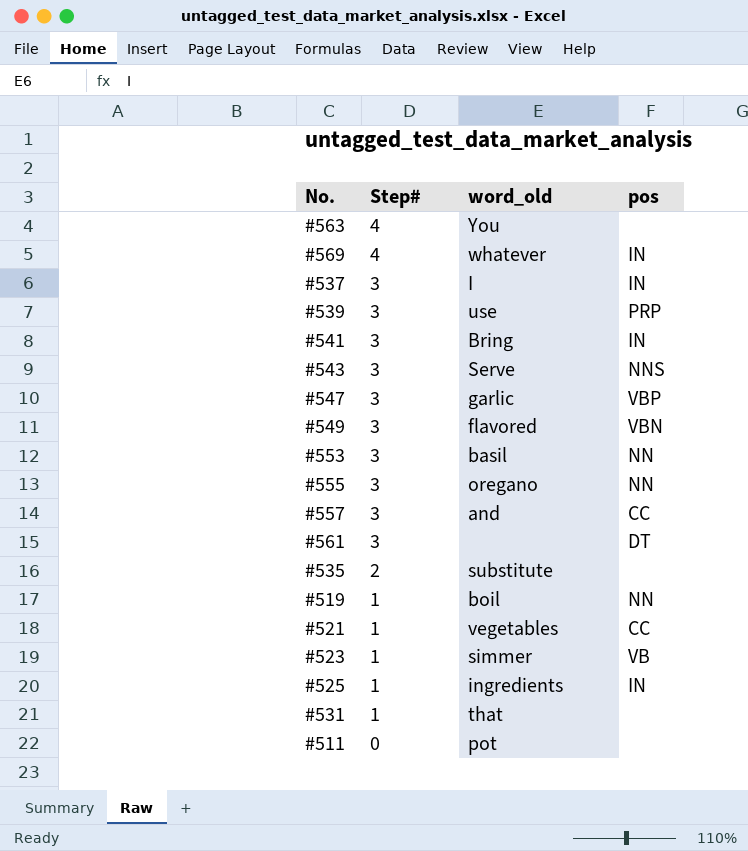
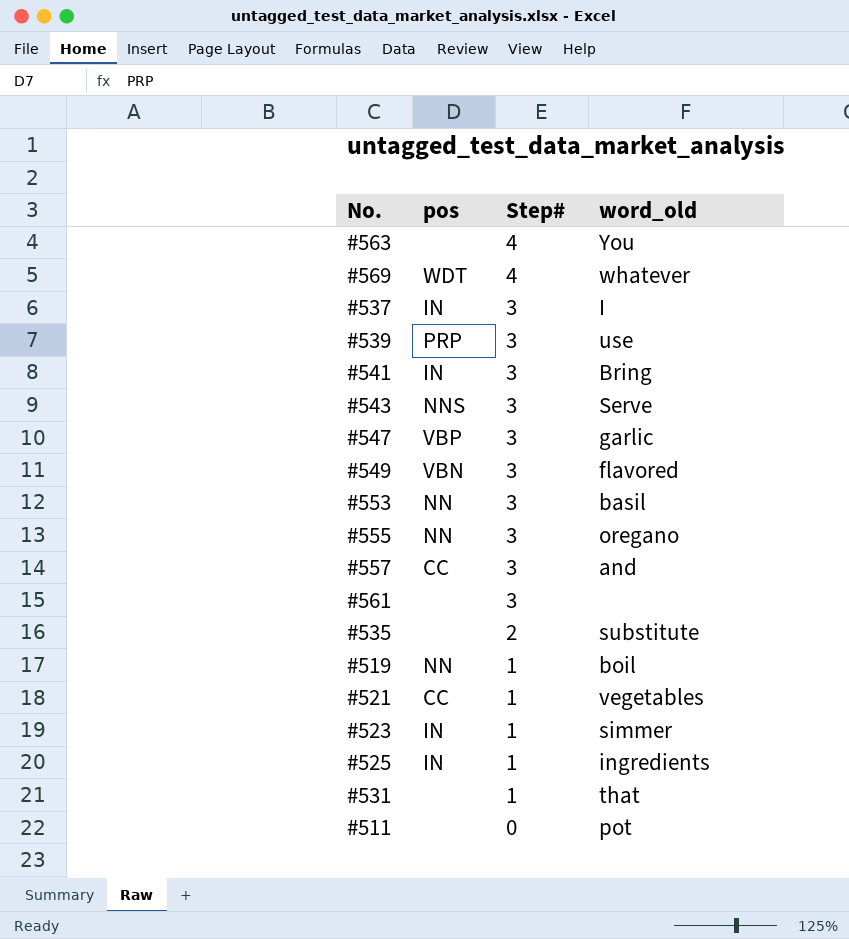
column pos | position: 4 -> 2
#569 | pos: IN -> WDT
#561 | pos: DT -> none
#523 | pos: VB -> IN

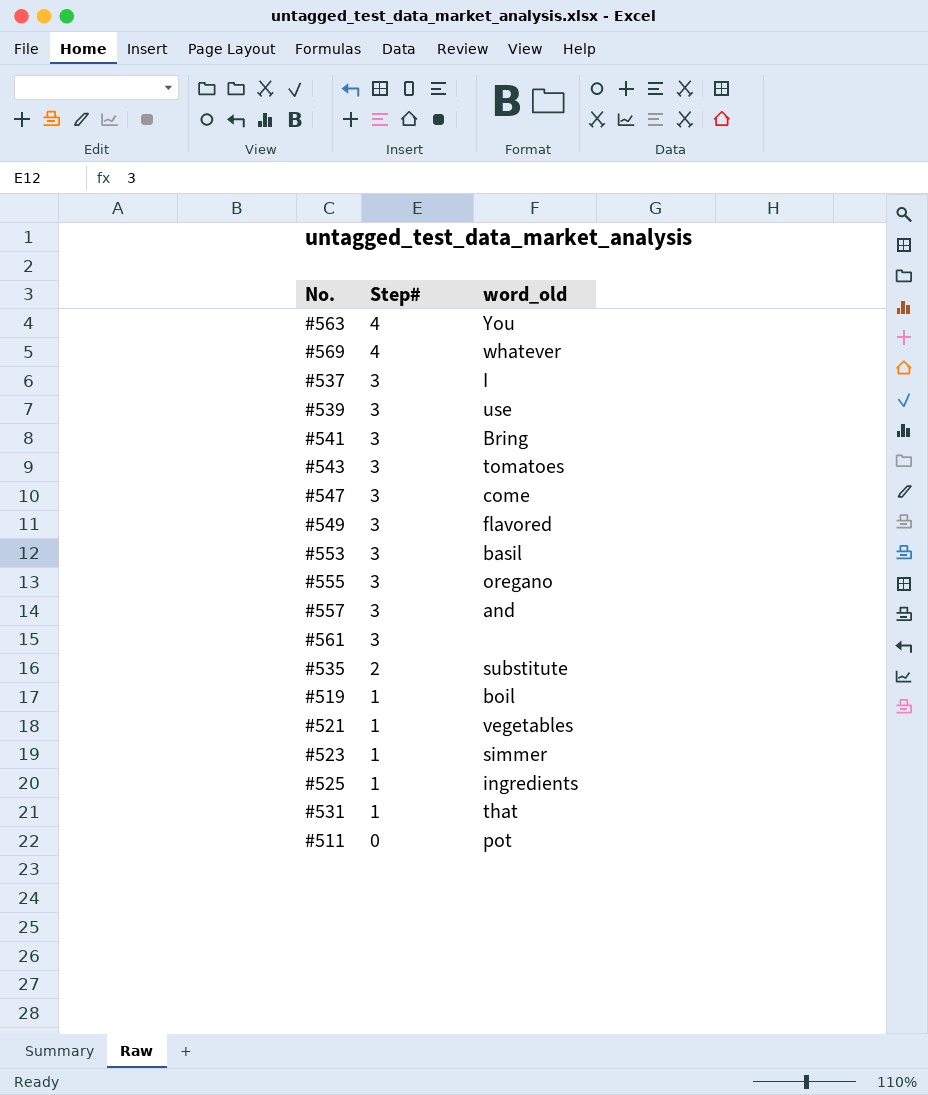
column pos | position: 2 -> none
#543 | word_old: Serve -> tomatoes
#547 | word_old: garlic -> come

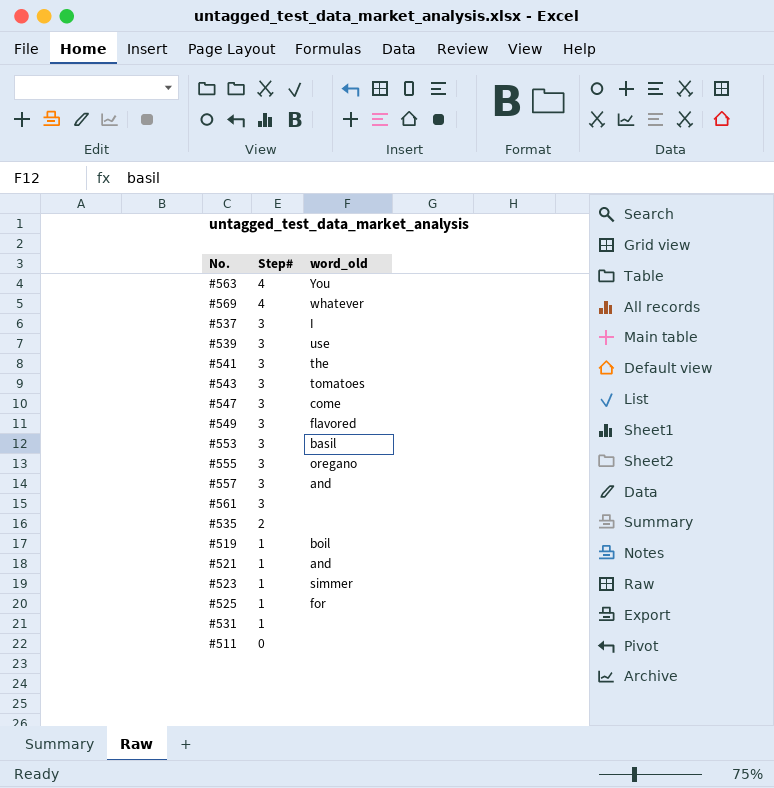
#541 | word_old: Bring -> the
#535 | word_old: substitute -> none
#521 | word_old: vegetables -> and
#525 | word_old: ingredients -> for
#531 | word_old: that -> none
#511 | word_old: pot -> none

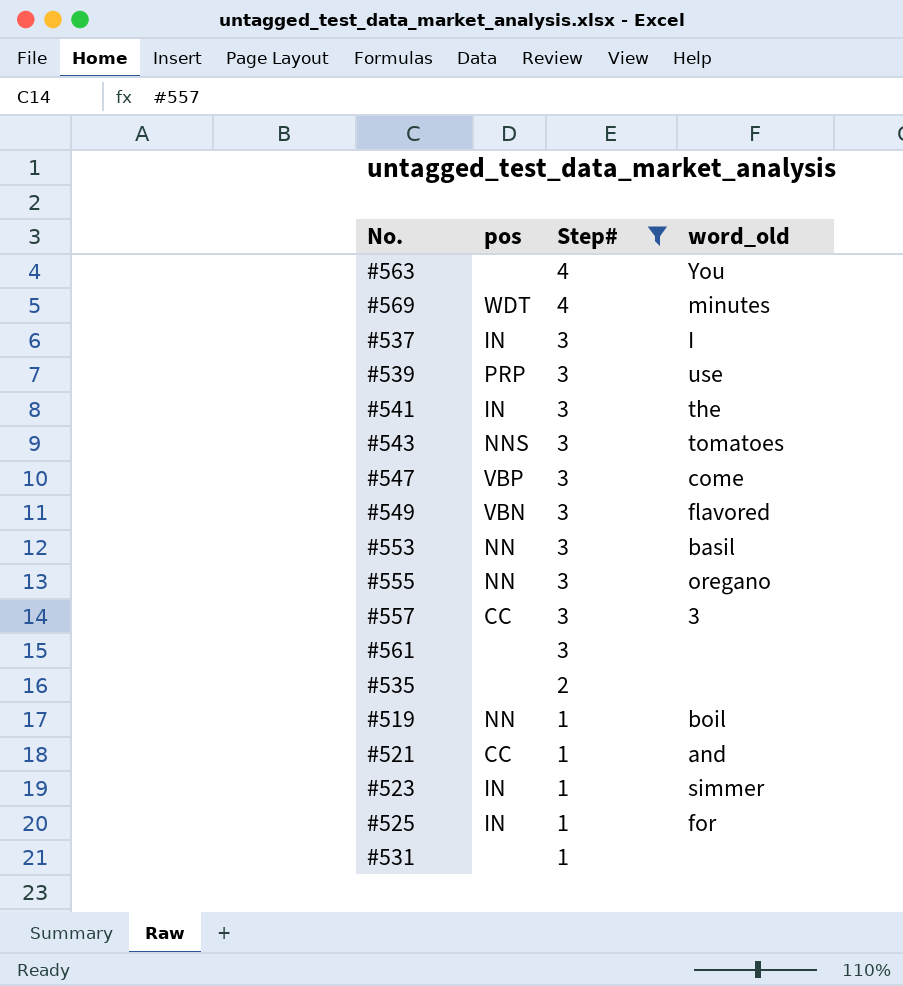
filter: none -> Step# != 0
column pos | position: none -> 2
#569 | word_old: whatever -> minutes
#557 | word_old: and -> 3

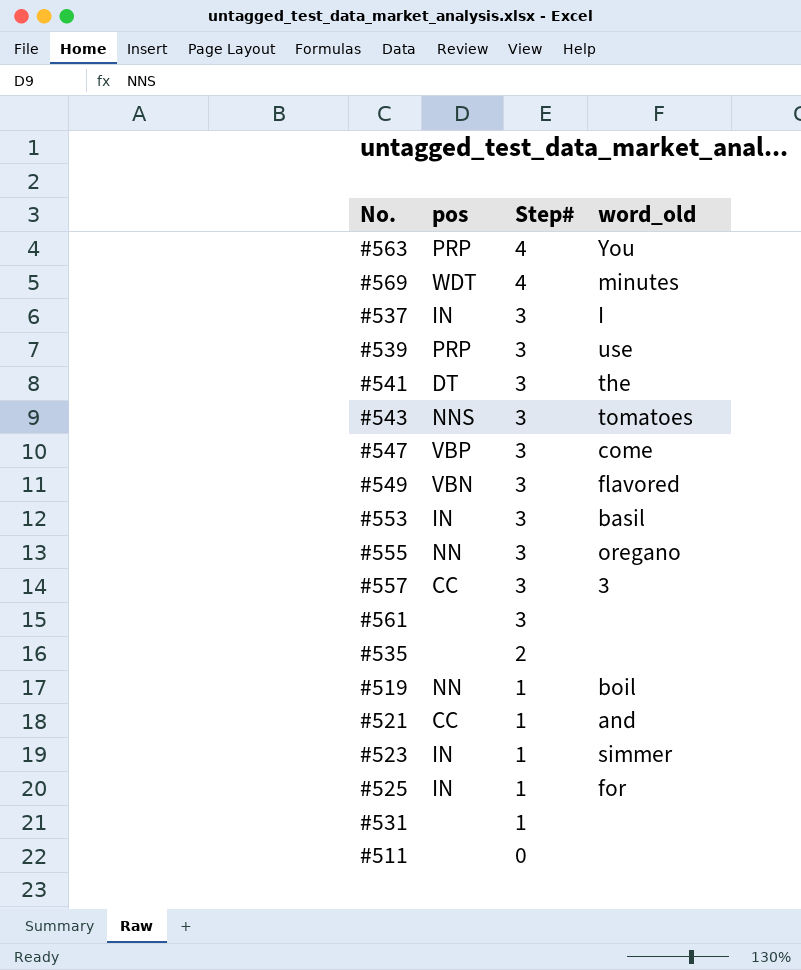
filter: Step# != 0 -> none
#563 | pos: none -> PRP
#541 | pos: IN -> DT
#553 | pos: NN -> IN

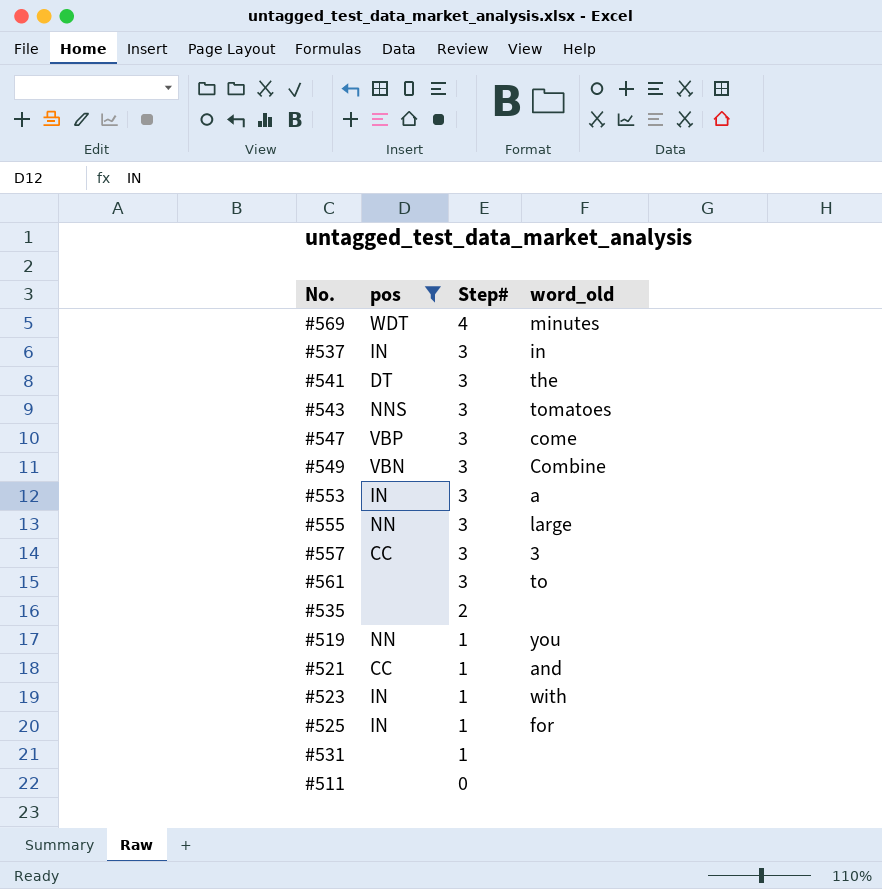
filter: none -> pos != PRP
#537 | word_old: I -> in
#549 | word_old: flavored -> Combine
#553 | word_old: basil -> a
#555 | word_old: oregano -> large
#561 | word_old: none -> to
#519 | word_old: boil -> you
#523 | word_old: simmer -> with

